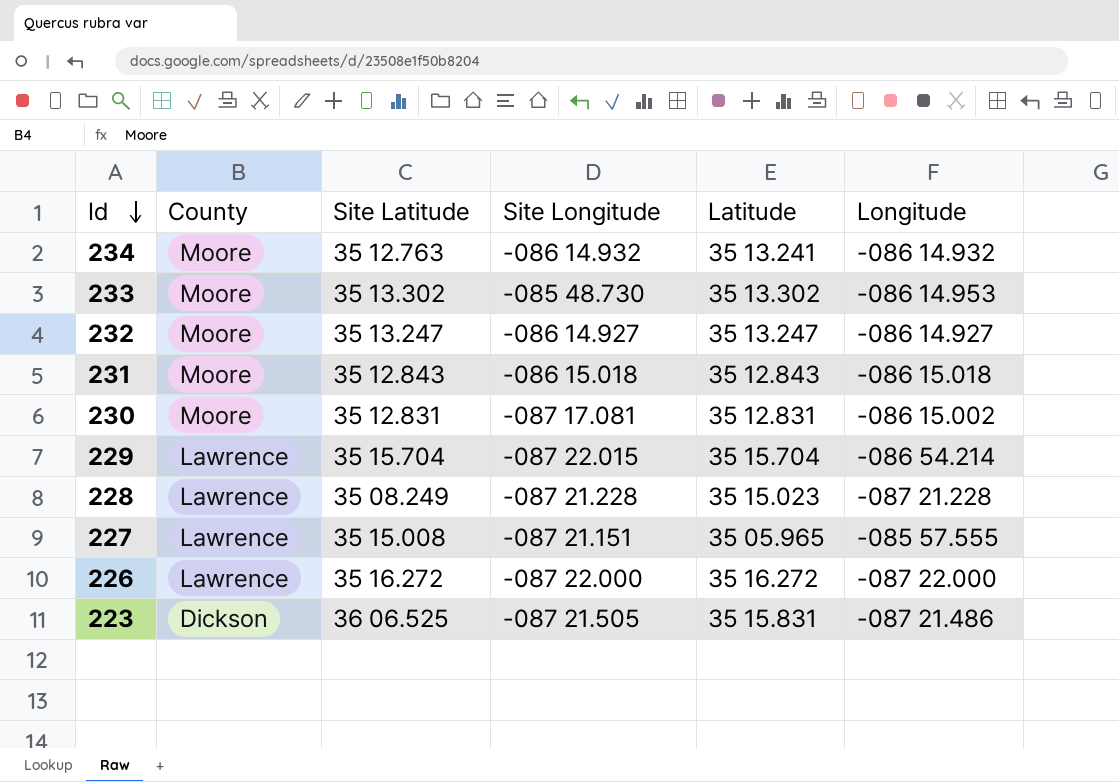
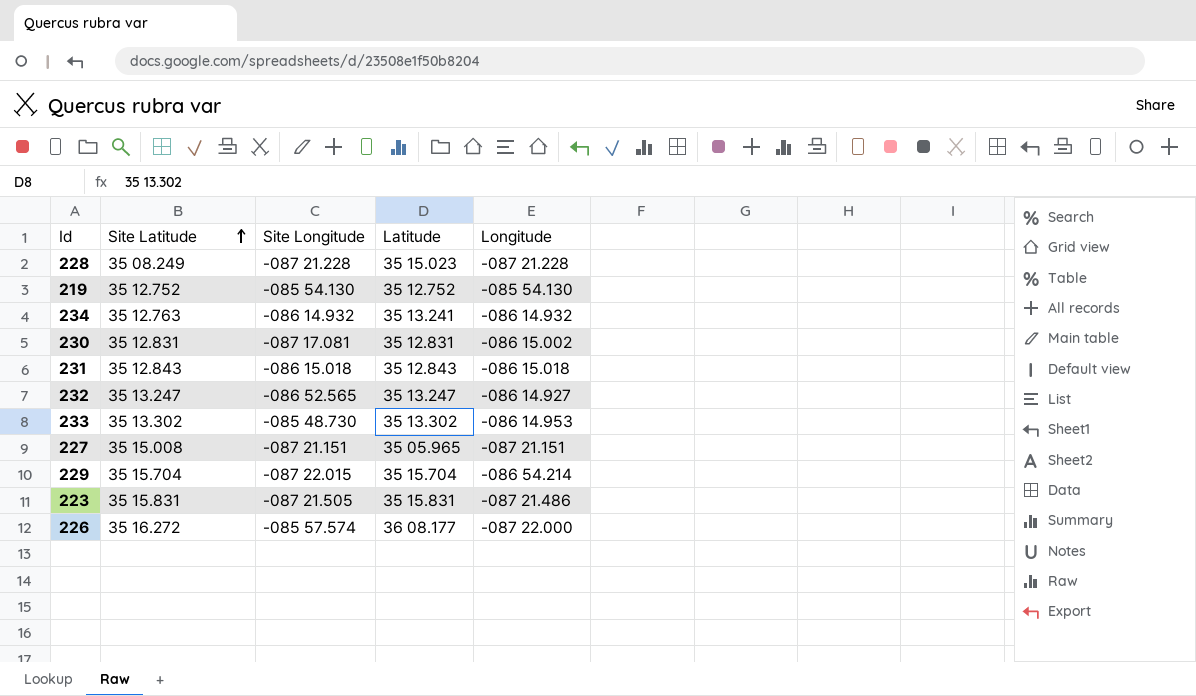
row order: Id descending -> Site Latitude ascending
column County | position: 2 -> none
row 219: none -> 35 12.752 | -085 54.130 | 35 12.752 | -085 54.130
232 | Site Longitude: -086 14.927 -> -086 52.565
227 | Longitude: -085 57.555 -> -087 21.151
223 | Site Latitude: 36 06.525 -> 35 15.831
226 | Site Longitude: -087 22.000 -> -085 57.574
226 | Latitude: 35 16.272 -> 36 08.177

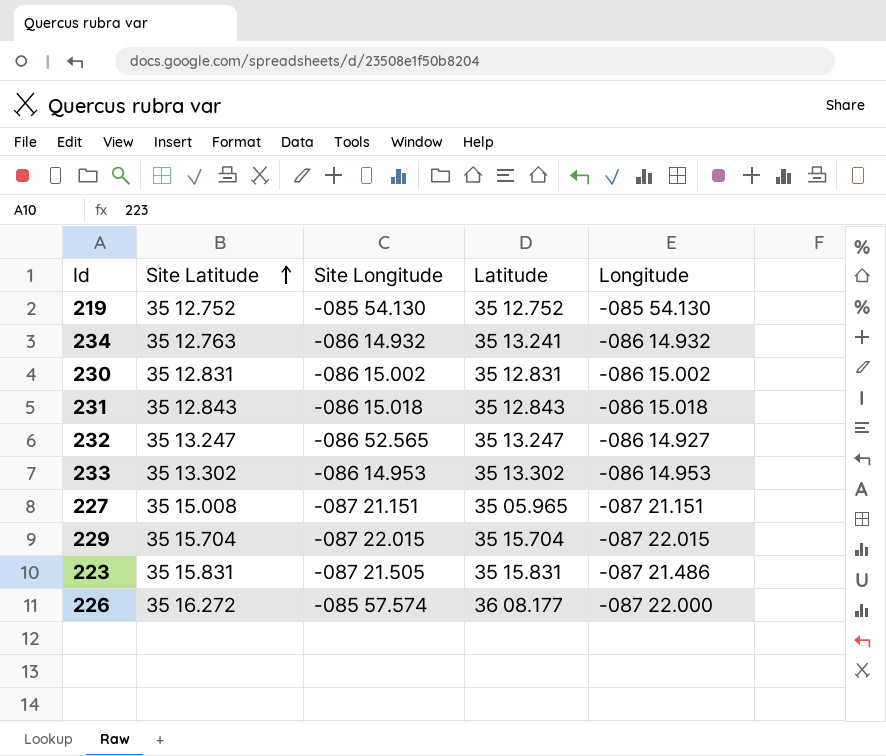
row 228: 35 08.249 | -087 21.228 | 35 15.023 | -087 21.228 -> none
230 | Site Longitude: -087 17.081 -> -086 15.002
233 | Site Longitude: -085 48.730 -> -086 14.953
229 | Longitude: -086 54.214 -> -087 22.015

